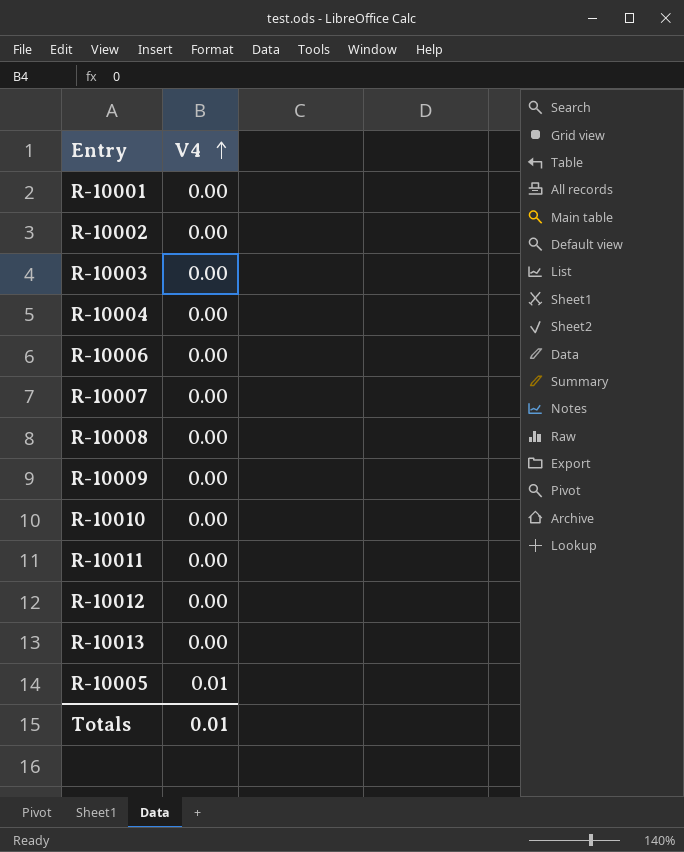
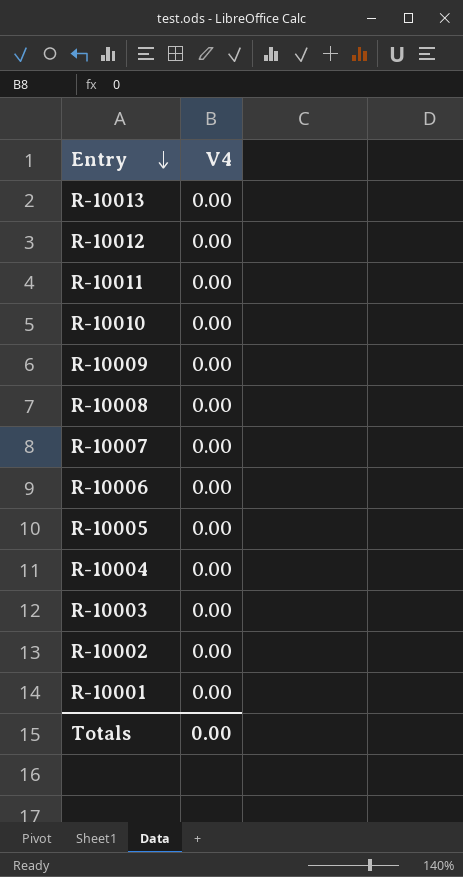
row order: V4 ascending -> Entry descending
R-10005 | V4: 0.01 -> 0.00
Totals | V4: 0.01 -> 0.00

